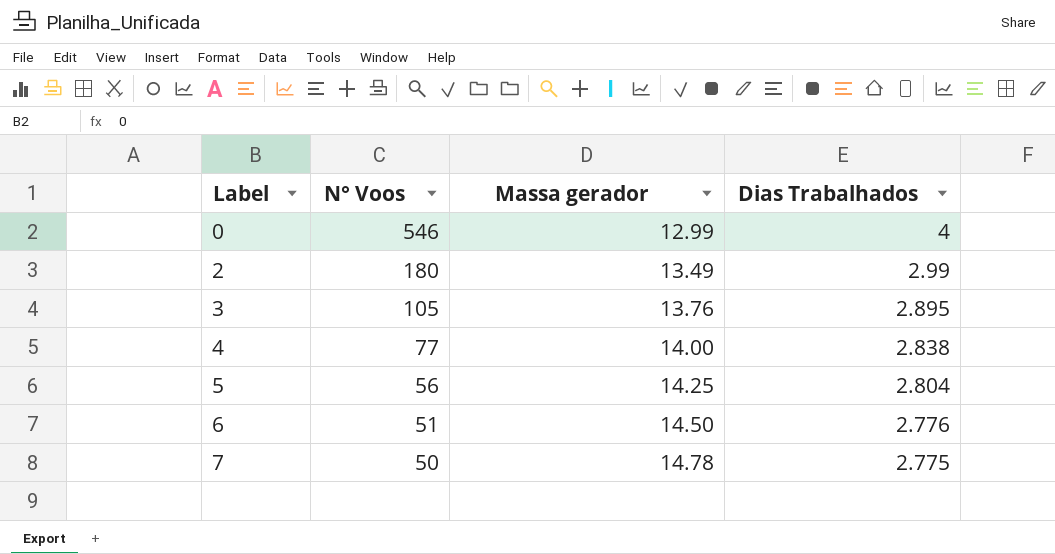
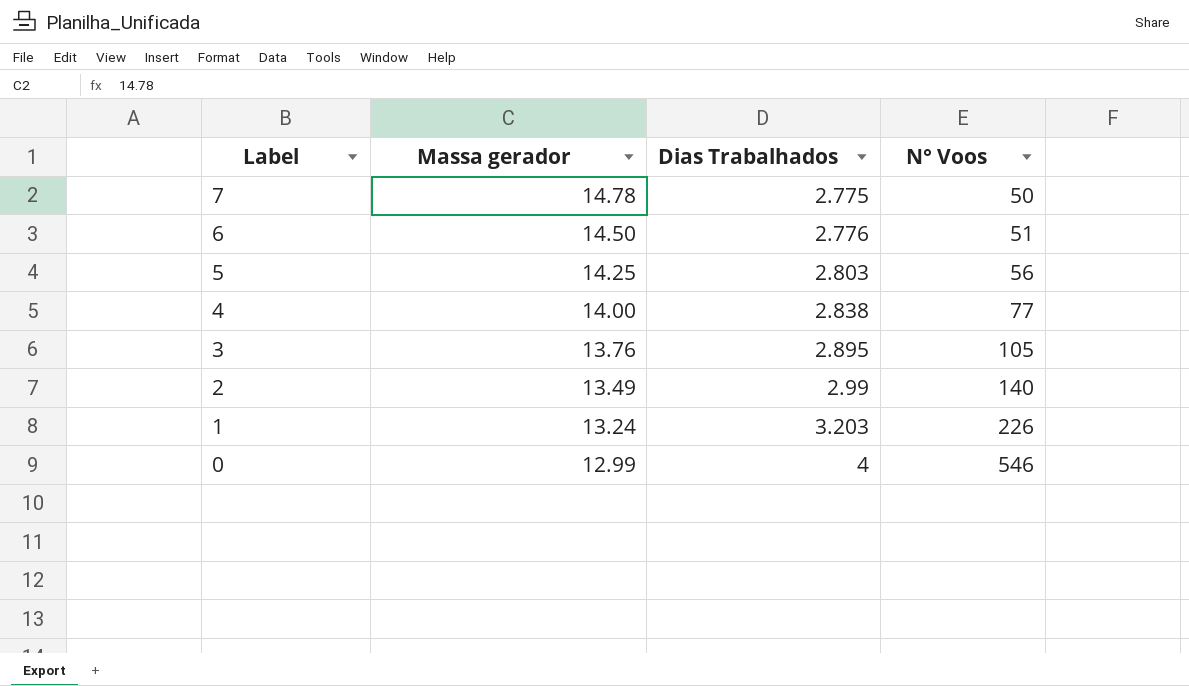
row order: Label ascending -> Label descending
column N° Voos | position: 2 -> 4
5 | Dias Trabalhados: 2.804 -> 2.803
2 | N° Voos: 180 -> 140
row 1: none -> 13.24 | 3.203 | 226

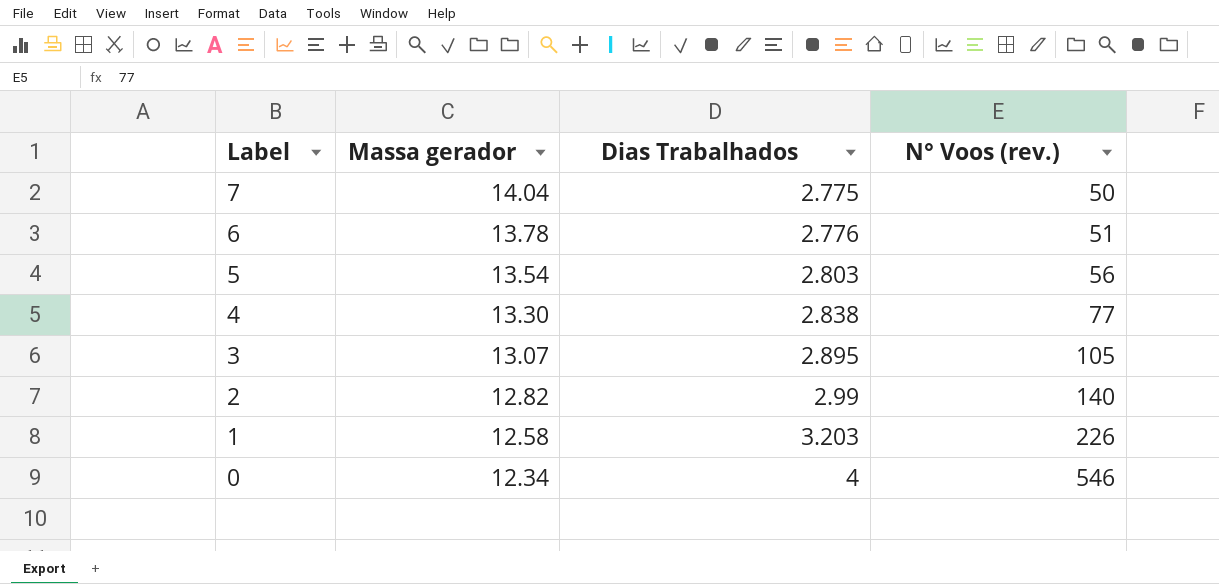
column name: N° Voos -> N° Voos (rev.)
7 | Massa gerador: 14.78 -> 14.04
6 | Massa gerador: 14.50 -> 13.78
5 | Massa gerador: 14.25 -> 13.54
4 | Massa gerador: 14.00 -> 13.30
3 | Massa gerador: 13.76 -> 13.07
2 | Massa gerador: 13.49 -> 12.82
1 | Massa gerador: 13.24 -> 12.58
0 | Massa gerador: 12.99 -> 12.34

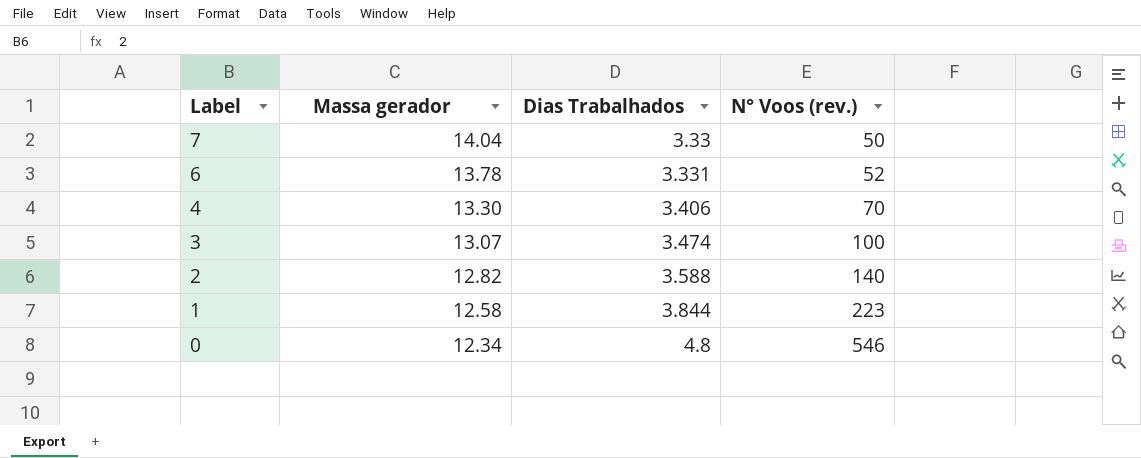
row 5: 13.54 | 2.803 | 56 -> none
7 | Dias Trabalhados: 2.775 -> 3.33
6 | Dias Trabalhados: 2.776 -> 3.331
6 | N° Voos (rev.): 51 -> 52
4 | Dias Trabalhados: 2.838 -> 3.406
4 | N° Voos (rev.): 77 -> 70
3 | Dias Trabalhados: 2.895 -> 3.474
3 | N° Voos (rev.): 105 -> 100
2 | Dias Trabalhados: 2.99 -> 3.588
1 | Dias Trabalhados: 3.203 -> 3.844
1 | N° Voos (rev.): 226 -> 223
0 | Dias Trabalhados: 4 -> 4.8

